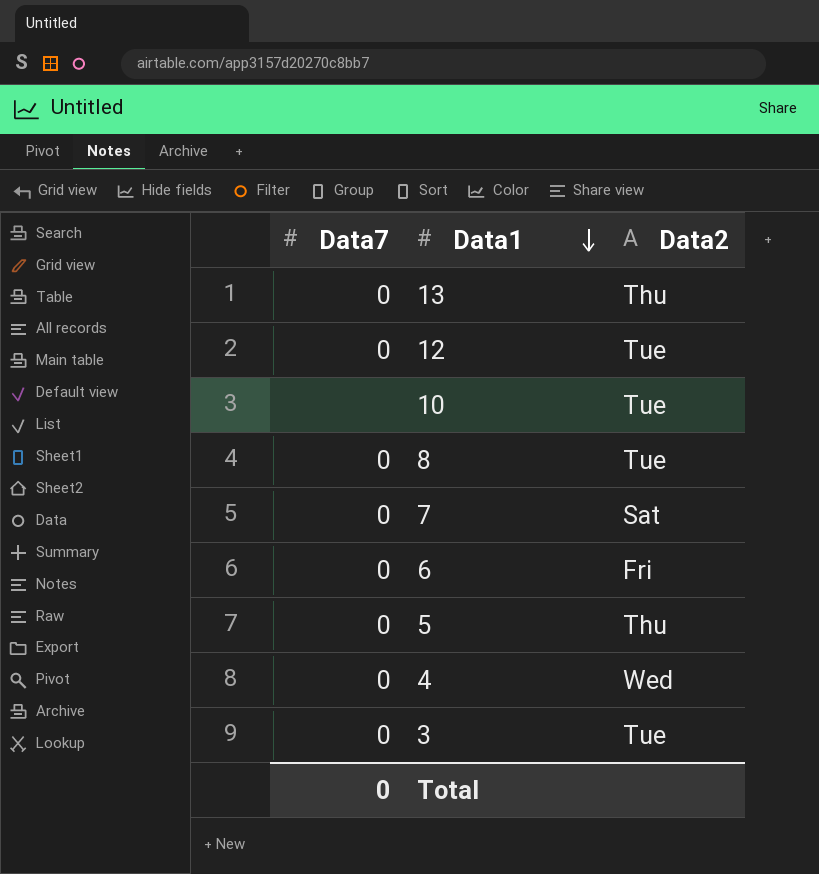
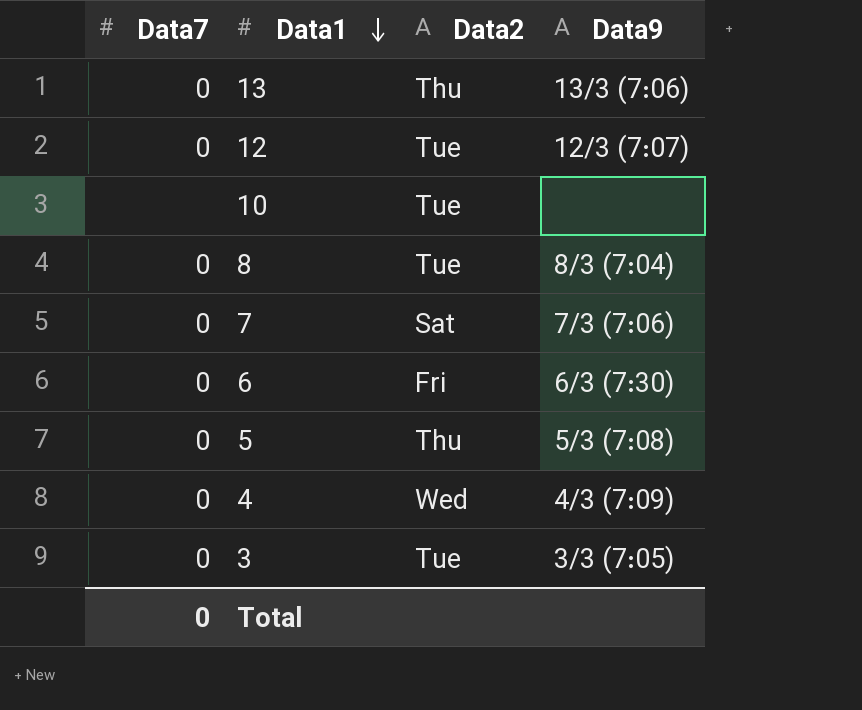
column Data9 | position: none -> 4

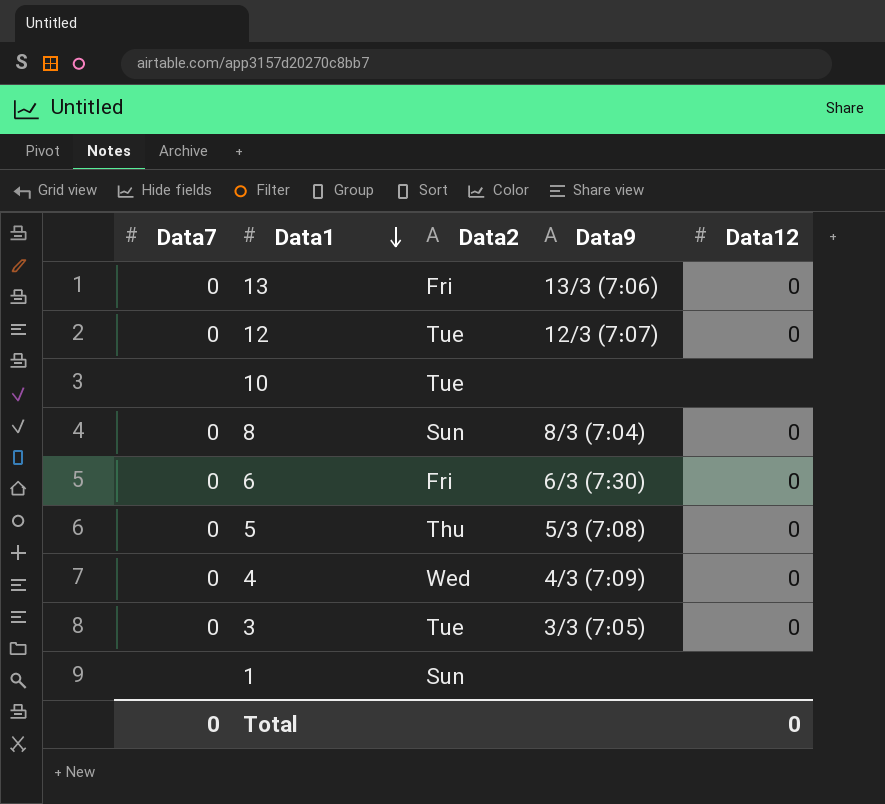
column Data12 | position: none -> 5
row 7: 0 | Sat | 7/3 (7:06) -> none
13 | Data2: Thu -> Fri
8 | Data2: Tue -> Sun
row 1: none -> none | Sun | none | none

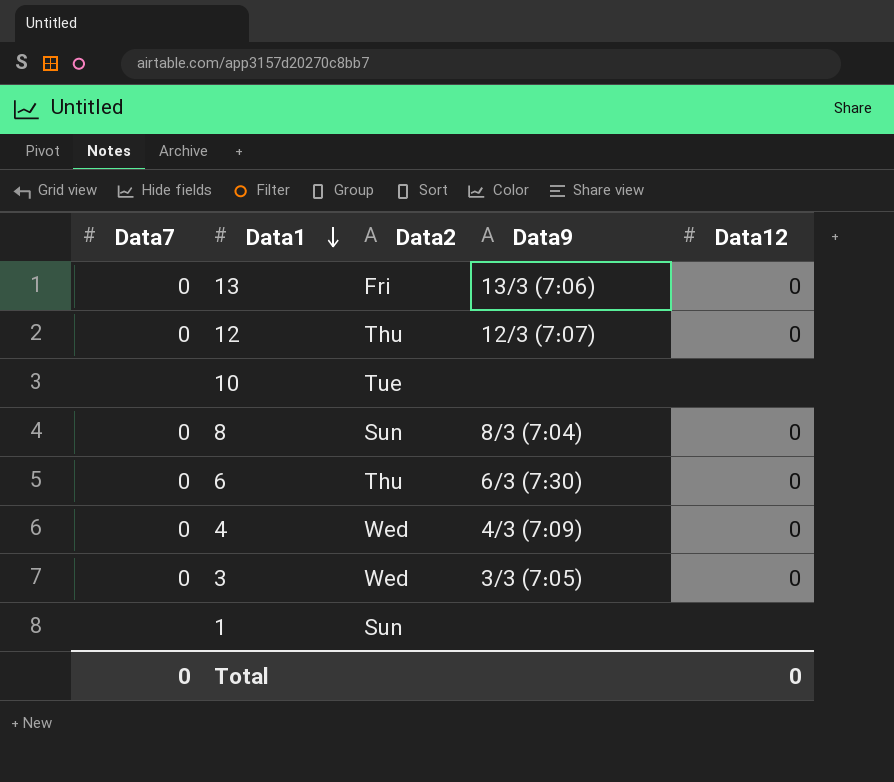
row 5: 0 | Thu | 5/3 (7:08) | 0 -> none
12 | Data2: Tue -> Thu
6 | Data2: Fri -> Thu
3 | Data2: Tue -> Wed

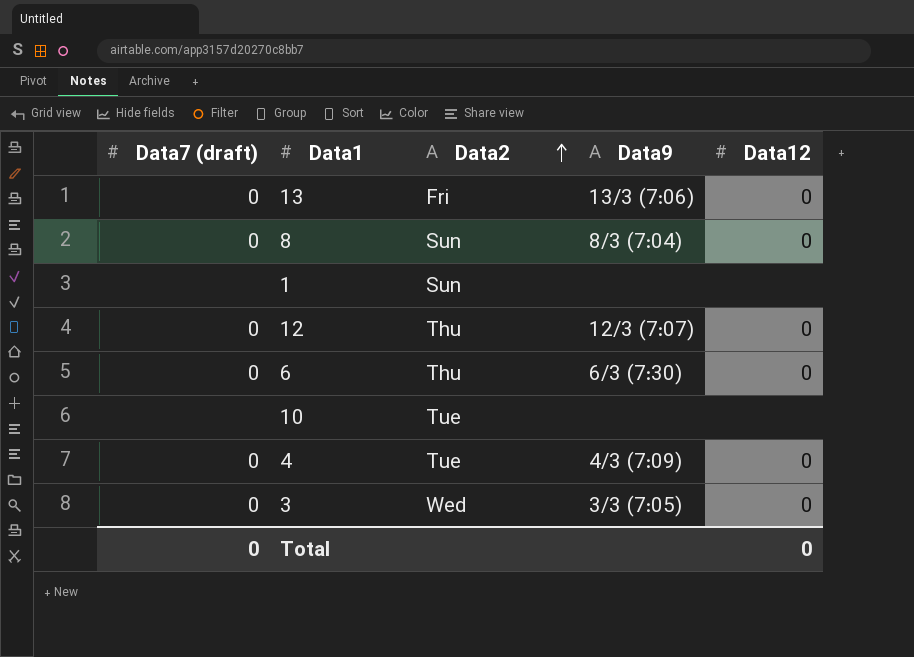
row order: Data1 descending -> Data2 ascending
column name: Data7 -> Data7 (draft)
4 | Data2: Wed -> Tue

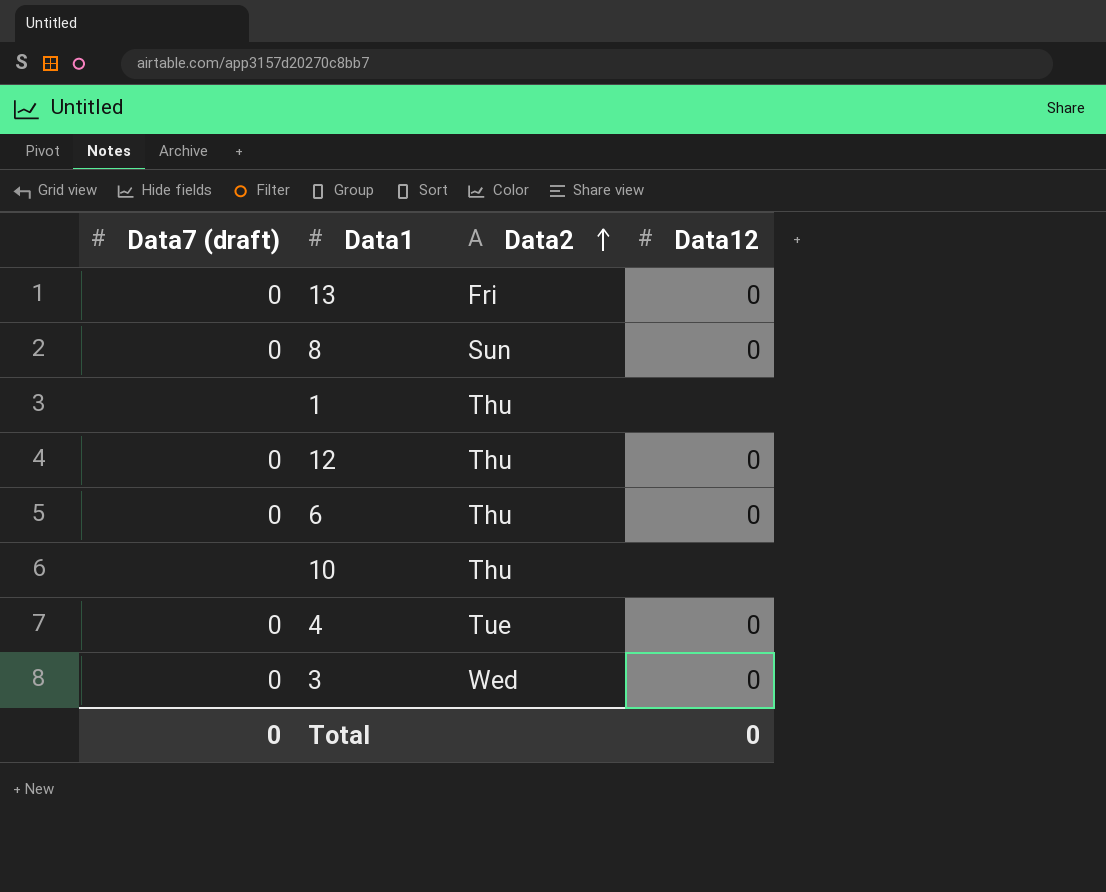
column Data9 | position: 4 -> none
1 | Data2: Sun -> Thu
10 | Data2: Tue -> Thu

